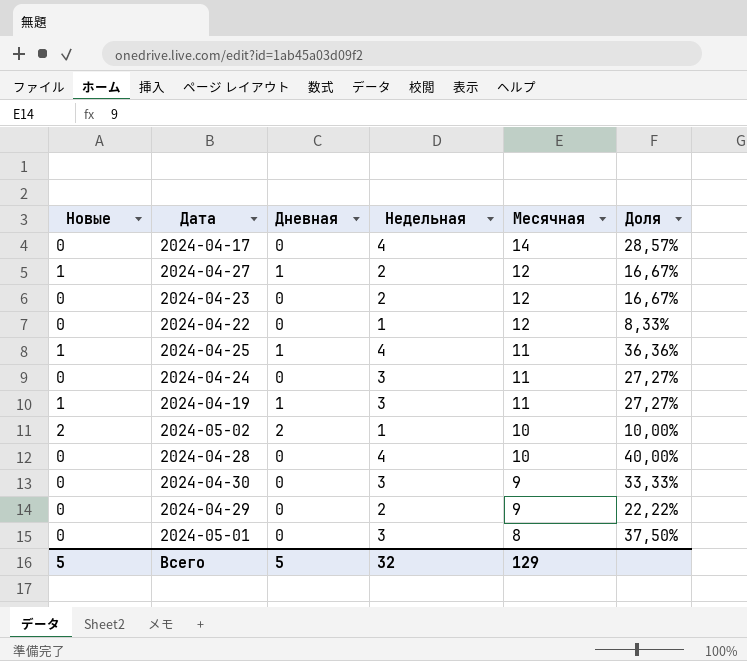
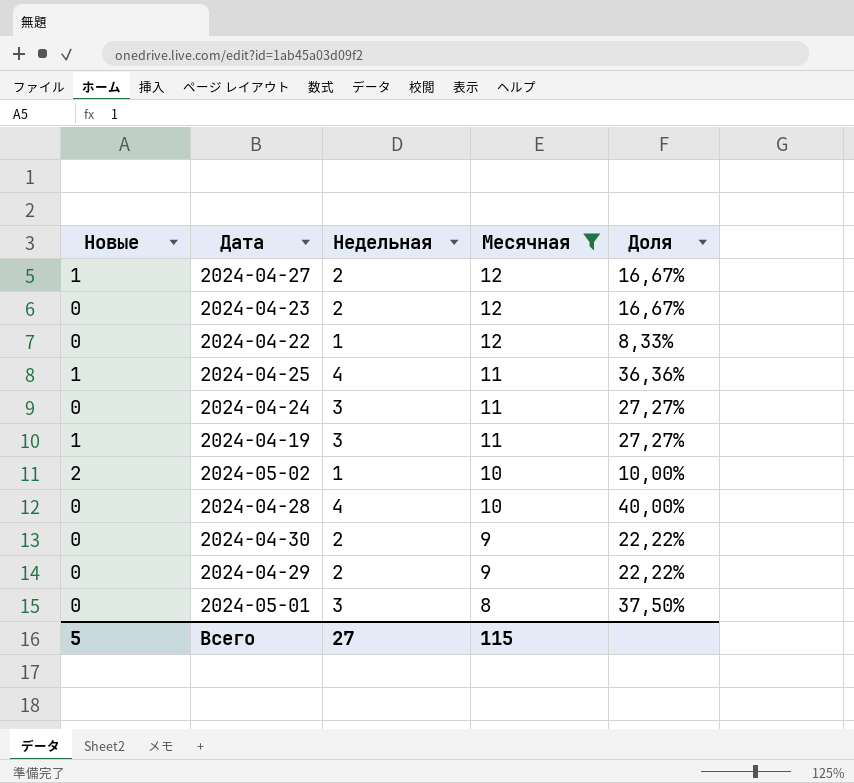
filter: none -> Месячная != 14
column Дневная | position: 3 -> none
2024-04-30 | Недельная: 3 -> 2
2024-04-30 | Доля: 33,33% -> 22,22%
Всего | Недельная: 32 -> 27
Всего | Месячная: 129 -> 115

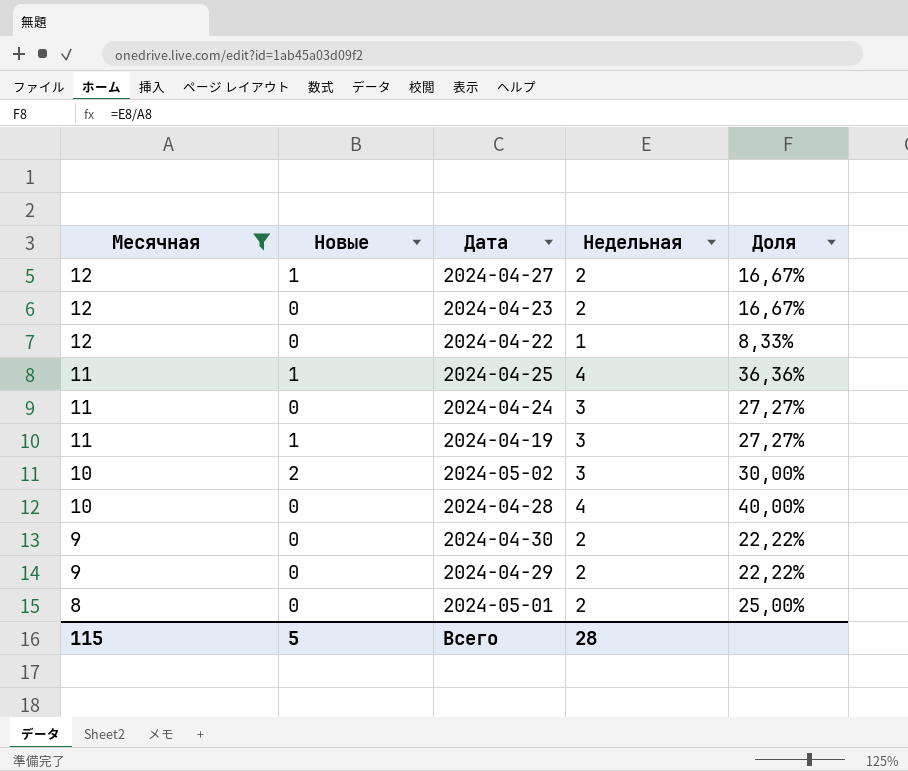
column Месячная | position: 4 -> 1
2024-05-02 | Недельная: 1 -> 3
2024-05-02 | Доля: 10,00% -> 30,00%
2024-05-01 | Недельная: 3 -> 2
2024-05-01 | Доля: 37,50% -> 25,00%
Всего | Недельная: 27 -> 28

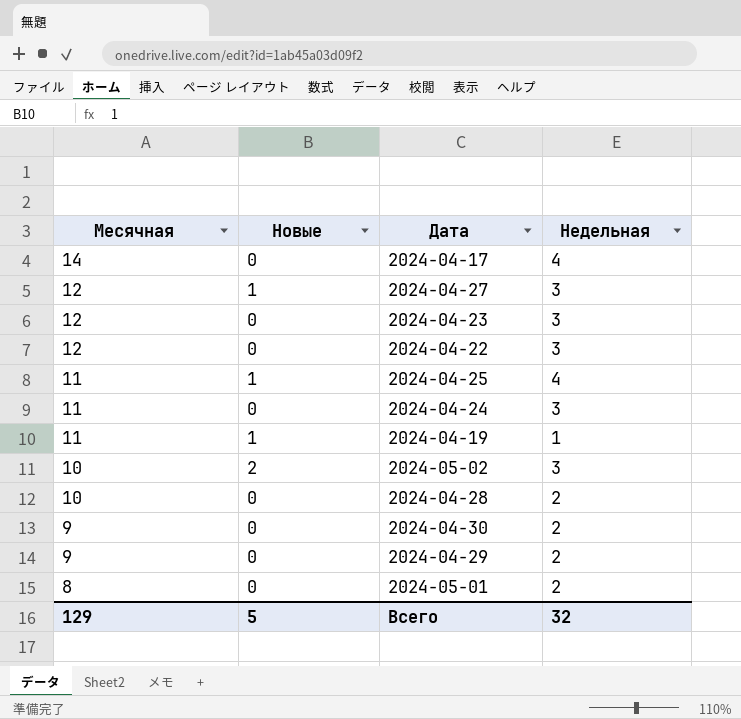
filter: Месячная != 14 -> none
column Доля | formula: [Недельная] / [Месячная] -> none
2024-04-27 | Недельная: 2 -> 3
2024-04-23 | Недельная: 2 -> 3
2024-04-22 | Недельная: 1 -> 3
2024-04-19 | Недельная: 3 -> 1
2024-04-28 | Недельная: 4 -> 2
Всего | Месячная: 115 -> 129
Всего | Недельная: 28 -> 32

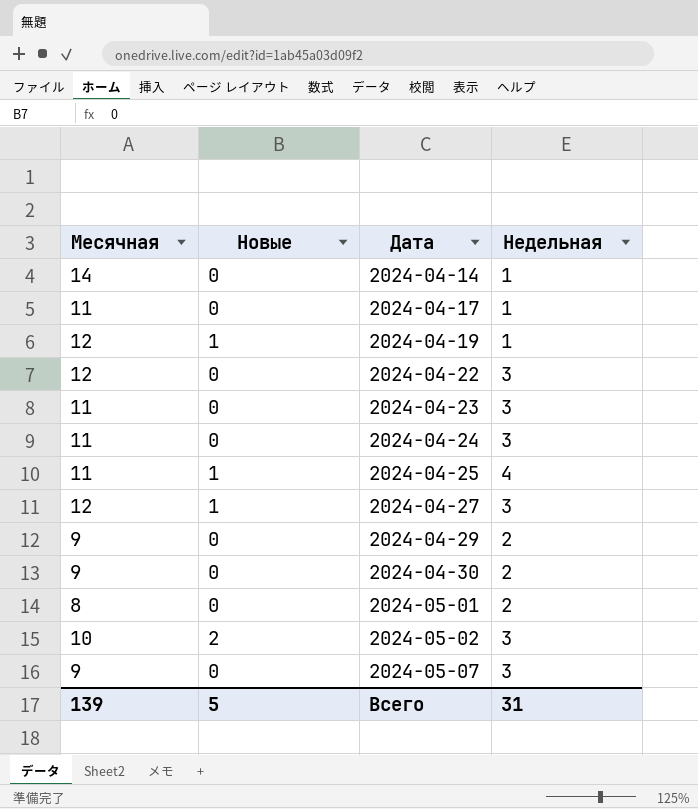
row order: Месячная descending -> Дата ascending
row 2024-04-28: 10 | 0 | 2 -> none
row 2024-04-14: none -> 14 | 0 | 1
2024-04-17 | Месячная: 14 -> 11
2024-04-17 | Недельная: 4 -> 1
2024-04-19 | Месячная: 11 -> 12
2024-04-23 | Месячная: 12 -> 11
row 2024-05-07: none -> 9 | 0 | 3
Всего | Месячная: 129 -> 139
Всего | Недельная: 32 -> 31

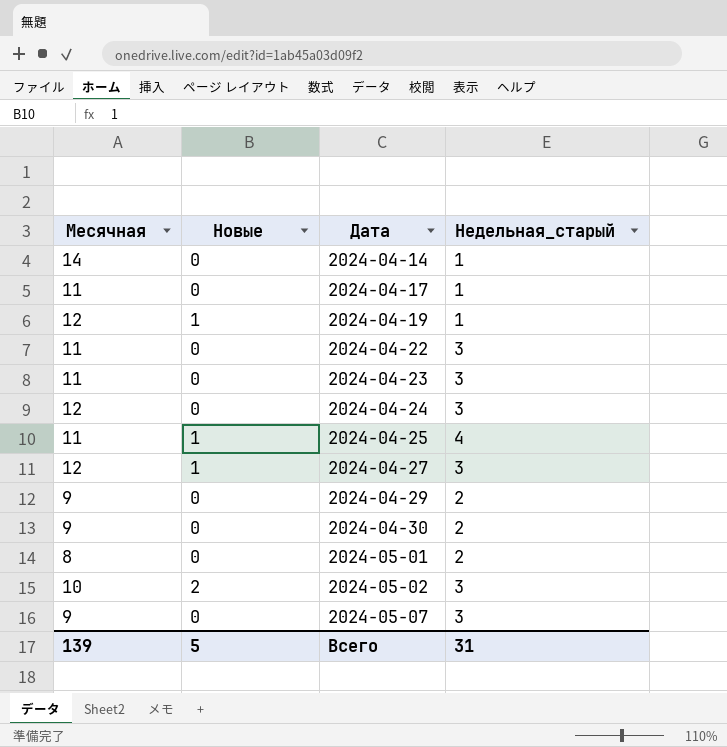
column name: Недельная -> Недельная_старый
2024-04-22 | Месячная: 12 -> 11
2024-04-24 | Месячная: 11 -> 12

